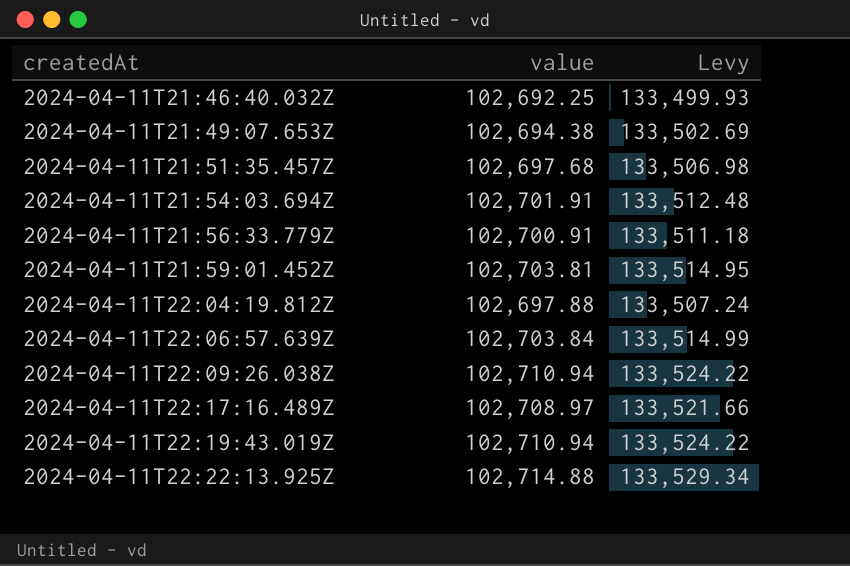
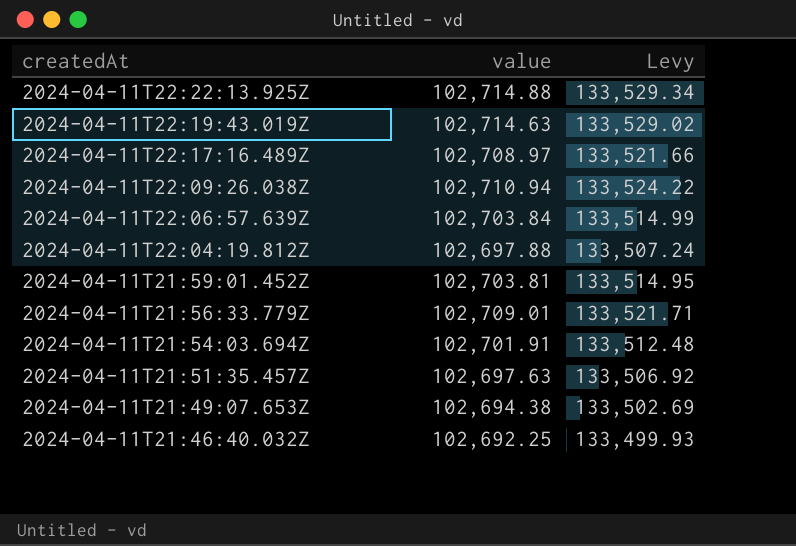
row order: createdAt ascending -> createdAt descending
2024-04-11T22:19:43.019Z | value: 102,710.94 -> 102,714.63
2024-04-11T22:19:43.019Z | Levy: 133,524.22 -> 133,529.02
2024-04-11T21:56:33.779Z | value: 102,700.91 -> 102,709.01
2024-04-11T21:56:33.779Z | Levy: 133,511.18 -> 133,521.71
2024-04-11T21:51:35.457Z | value: 102,697.68 -> 102,697.63
2024-04-11T21:51:35.457Z | Levy: 133,506.98 -> 133,506.92

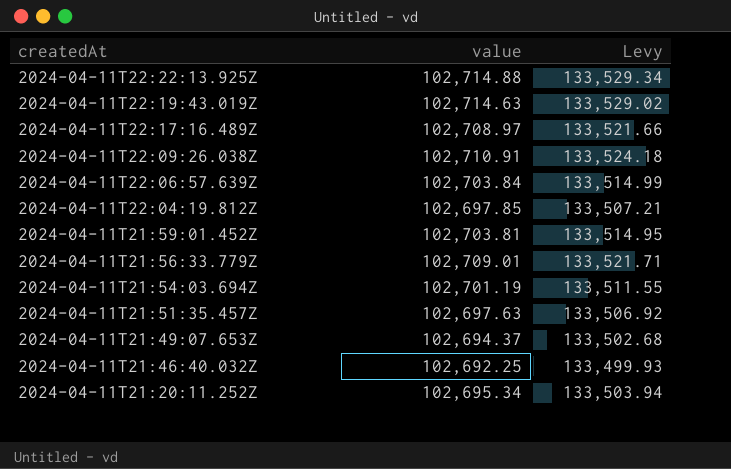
2024-04-11T22:09:26.038Z | value: 102,710.94 -> 102,710.91
2024-04-11T22:09:26.038Z | Levy: 133,524.22 -> 133,524.18
2024-04-11T22:04:19.812Z | value: 102,697.88 -> 102,697.85
2024-04-11T22:04:19.812Z | Levy: 133,507.24 -> 133,507.21
2024-04-11T21:54:03.694Z | value: 102,701.91 -> 102,701.19
2024-04-11T21:54:03.694Z | Levy: 133,512.48 -> 133,511.55
2024-04-11T21:49:07.653Z | value: 102,694.38 -> 102,694.37
2024-04-11T21:49:07.653Z | Levy: 133,502.69 -> 133,502.68
row 2024-04-11T21:20:11.252Z: none -> 102,695.34 | 133,503.94

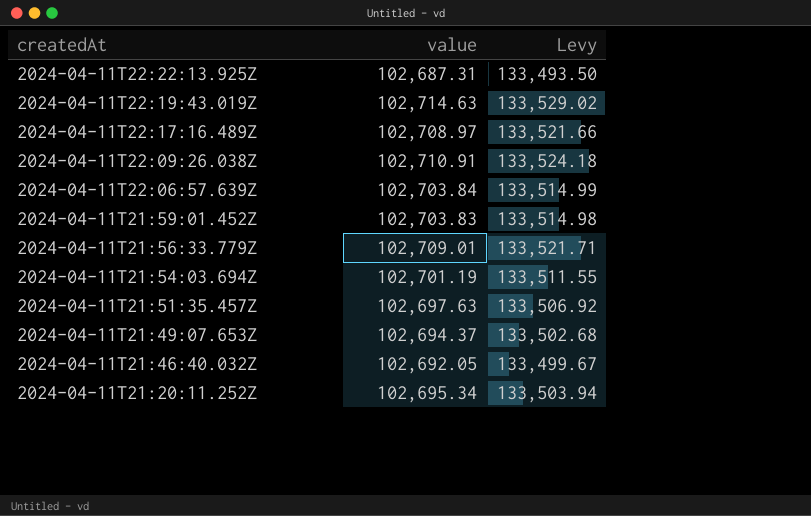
row 2024-04-11T22:04:19.812Z: 102,697.85 | 133,507.21 -> none
2024-04-11T22:22:13.925Z | value: 102,714.88 -> 102,687.31
2024-04-11T22:22:13.925Z | Levy: 133,529.34 -> 133,493.50
2024-04-11T21:59:01.452Z | value: 102,703.81 -> 102,703.83
2024-04-11T21:59:01.452Z | Levy: 133,514.95 -> 133,514.98
2024-04-11T21:46:40.032Z | value: 102,692.25 -> 102,692.05
2024-04-11T21:46:40.032Z | Levy: 133,499.93 -> 133,499.67

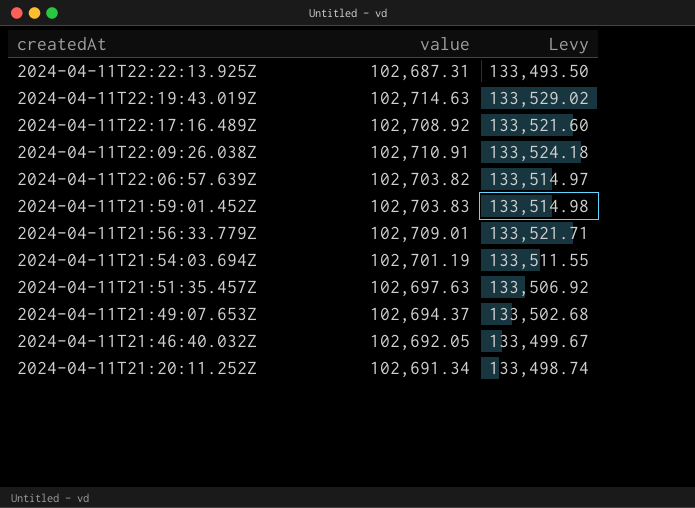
2024-04-11T22:17:16.489Z | value: 102,708.97 -> 102,708.92
2024-04-11T22:17:16.489Z | Levy: 133,521.66 -> 133,521.60
2024-04-11T22:06:57.639Z | value: 102,703.84 -> 102,703.82
2024-04-11T22:06:57.639Z | Levy: 133,514.99 -> 133,514.97
2024-04-11T21:20:11.252Z | value: 102,695.34 -> 102,691.34
2024-04-11T21:20:11.252Z | Levy: 133,503.94 -> 133,498.74

